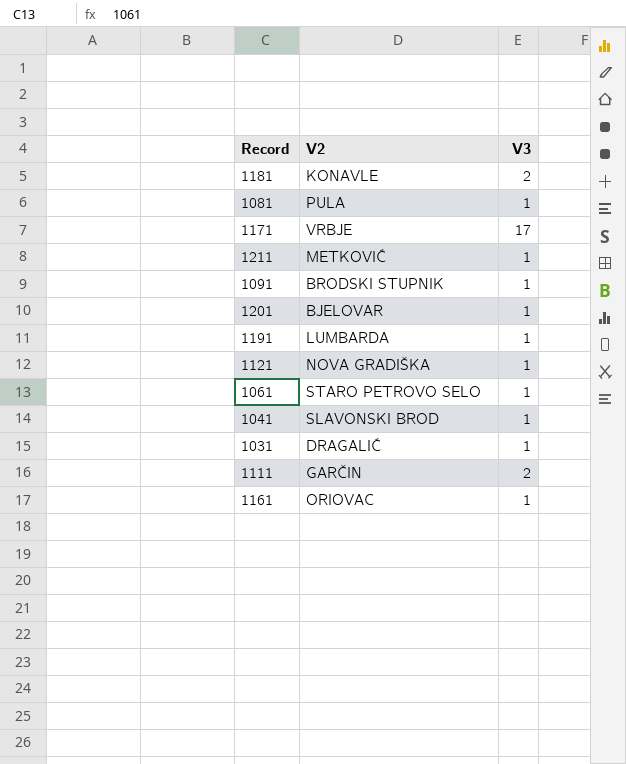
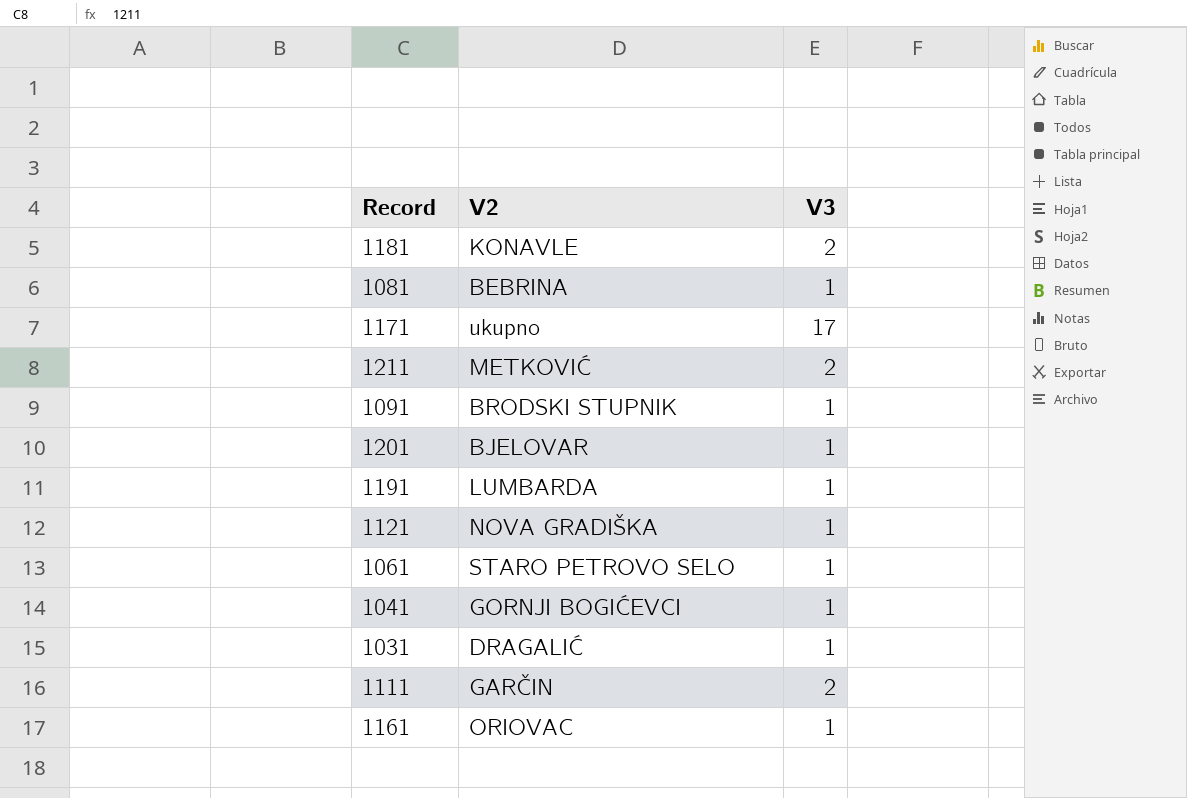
1081 | V2: PULA -> BEBRINA
1171 | V2: VRBJE -> ukupno
1211 | V3: 1 -> 2
1041 | V2: SLAVONSKI BROD -> GORNJI BOGIĆEVCI

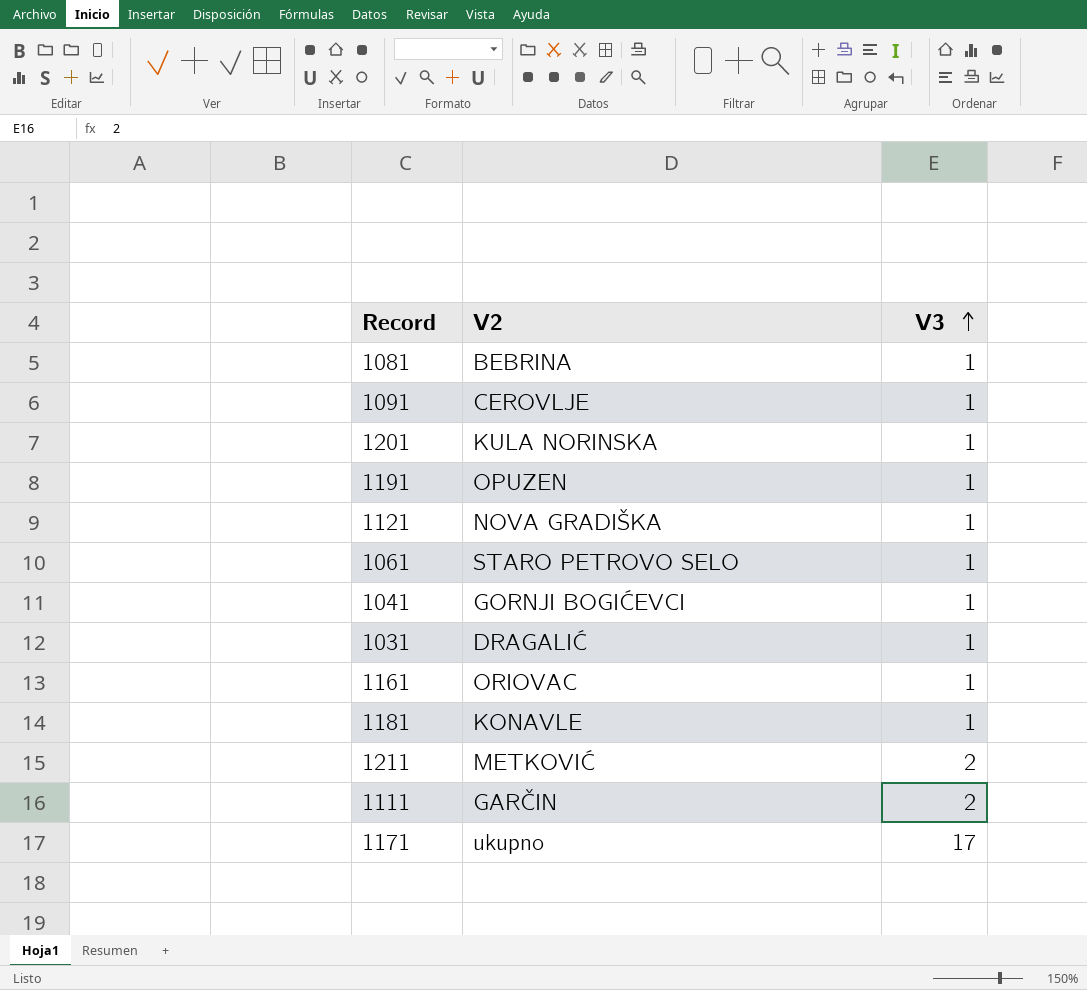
row order: none -> V3 ascending
1091 | V2: BRODSKI STUPNIK -> CEROVLJE
1201 | V2: BJELOVAR -> KULA NORINSKA
1191 | V2: LUMBARDA -> OPUZEN
1181 | V3: 2 -> 1

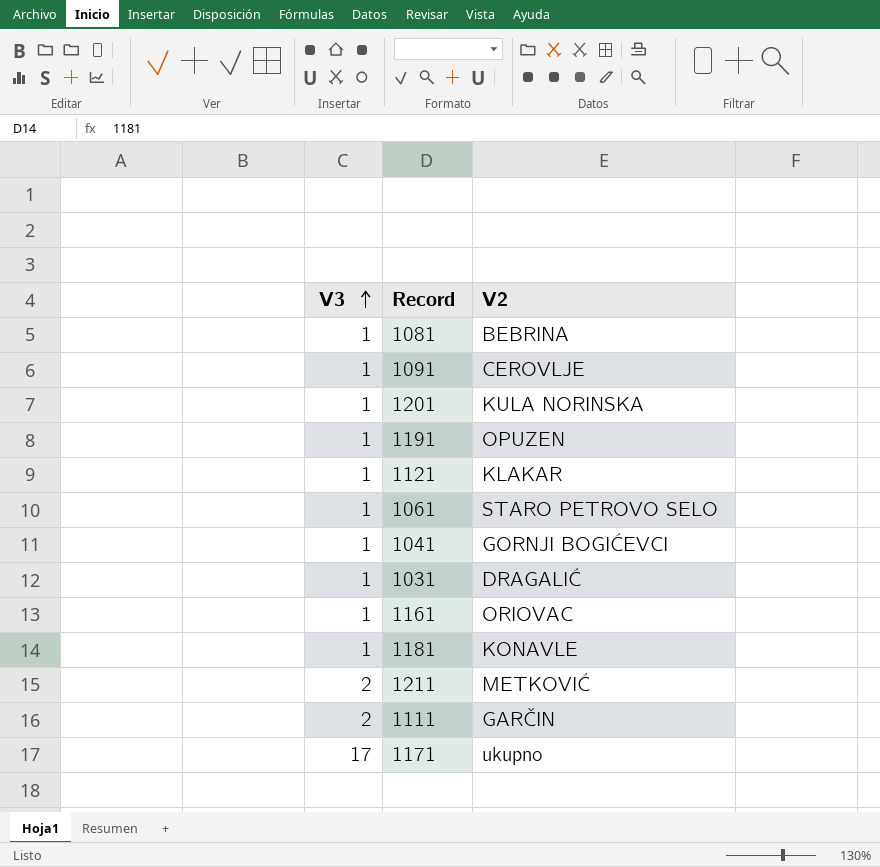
column V3 | position: 3 -> 1
1121 | V2: NOVA GRADIŠKA -> KLAKAR

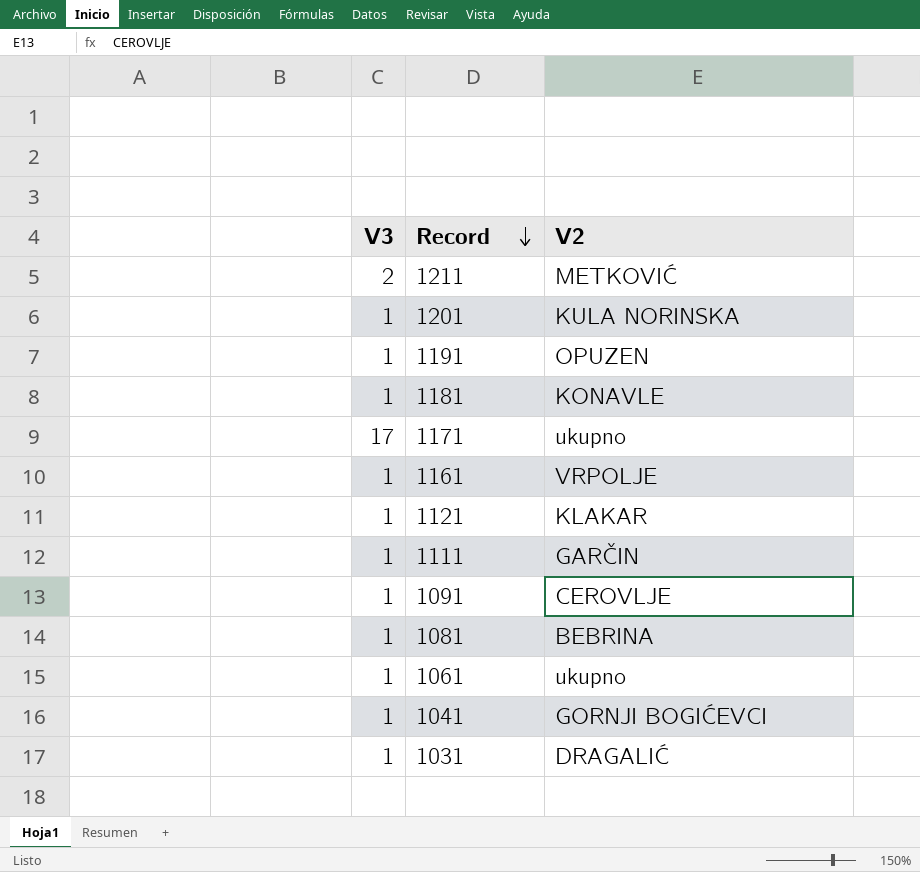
row order: V3 ascending -> Record descending
1161 | V2: ORIOVAC -> VRPOLJE
1111 | V3: 2 -> 1
1061 | V2: STARO PETROVO SELO -> ukupno

